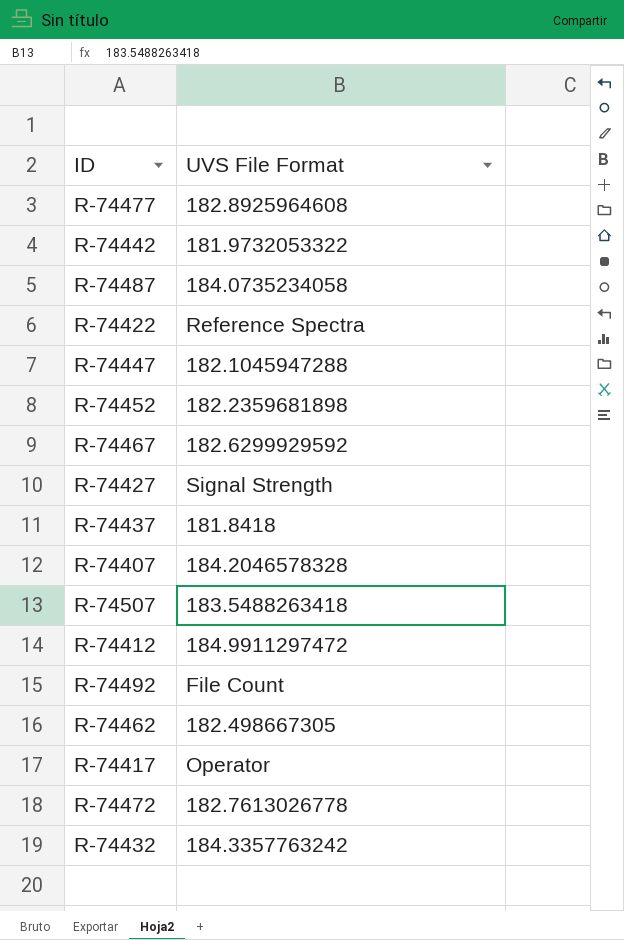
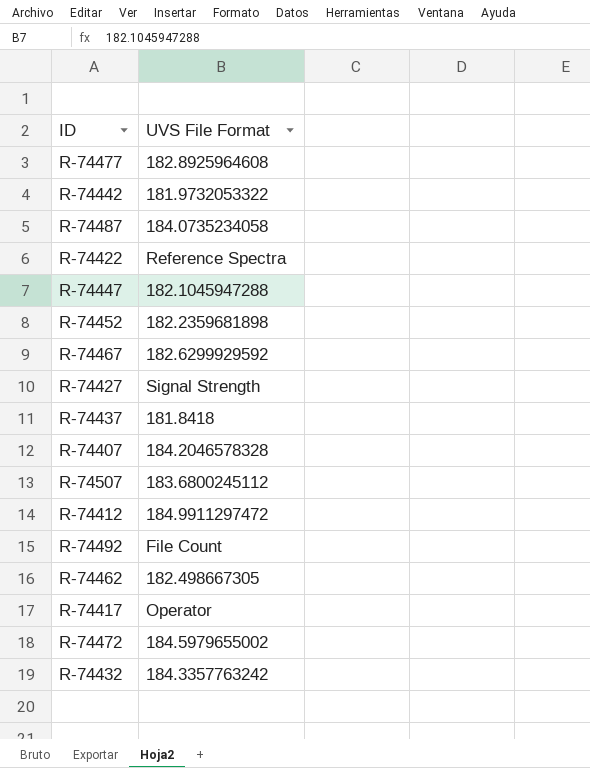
R-74507 | UVS File Format: 183.5488263418 -> 183.6800245112
R-74472 | UVS File Format: 182.7613026778 -> 184.5979655002

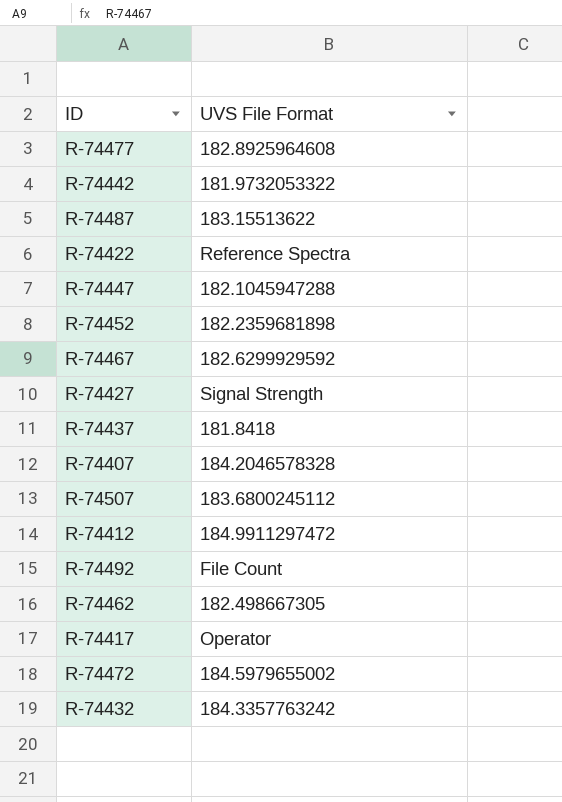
R-74487 | UVS File Format: 184.0735234058 -> 183.15513622

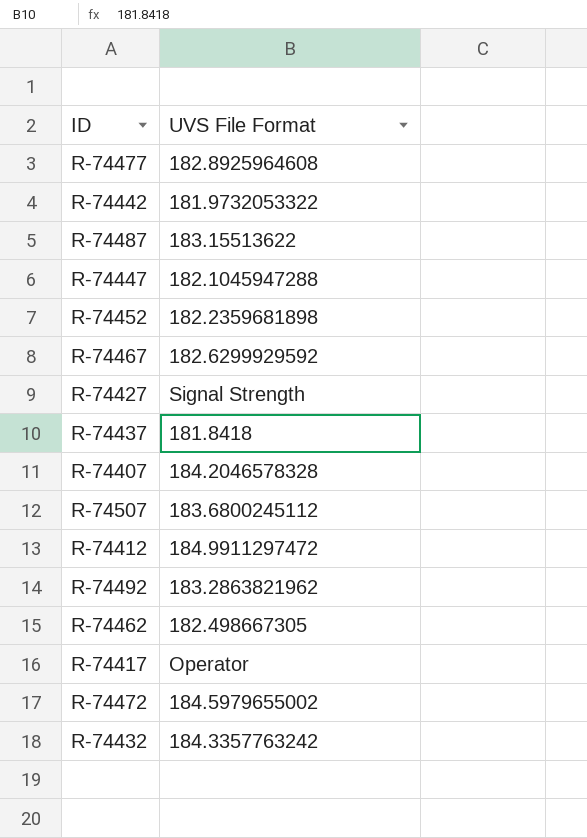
row R-74422: Reference Spectra -> none
R-74492 | UVS File Format: File Count -> 183.2863821962

